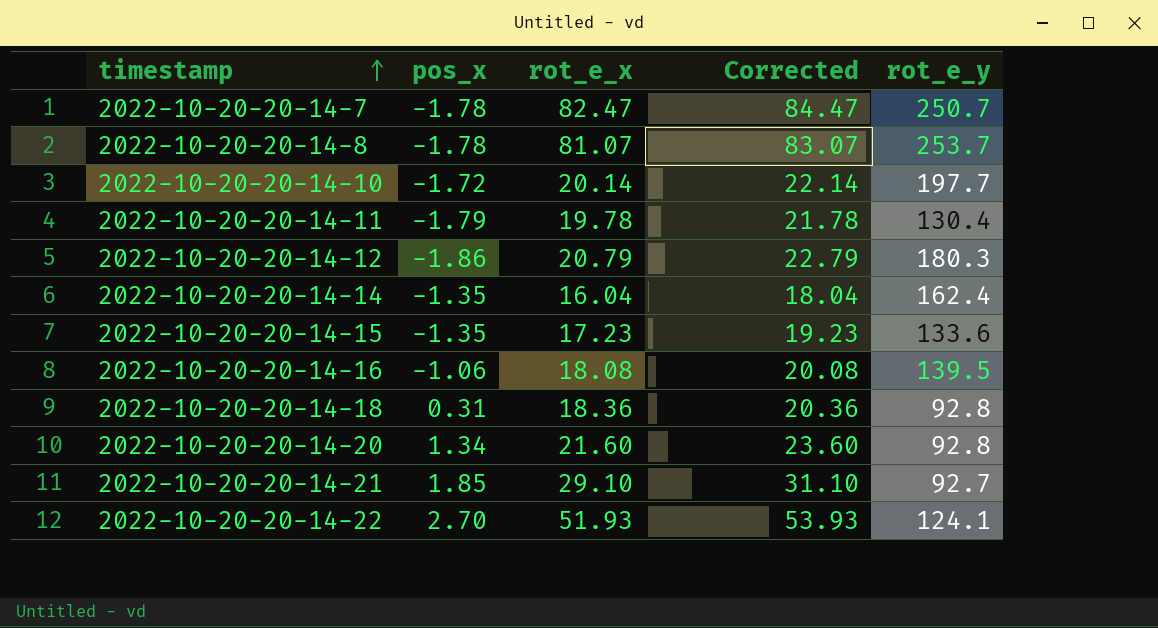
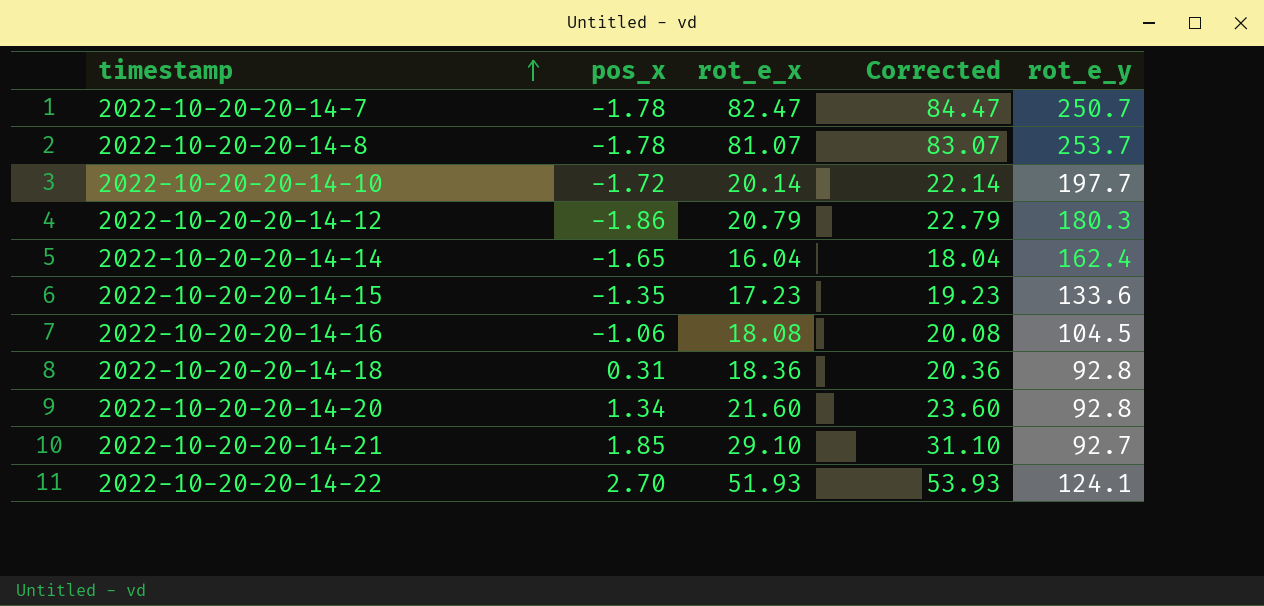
row 2022-10-20-20-14-11: -1.79 | 19.78 | 21.78 | 130.4 -> none
2022-10-20-20-14-14 | pos_x: -1.35 -> -1.65
2022-10-20-20-14-16 | rot_e_y: 139.5 -> 104.5

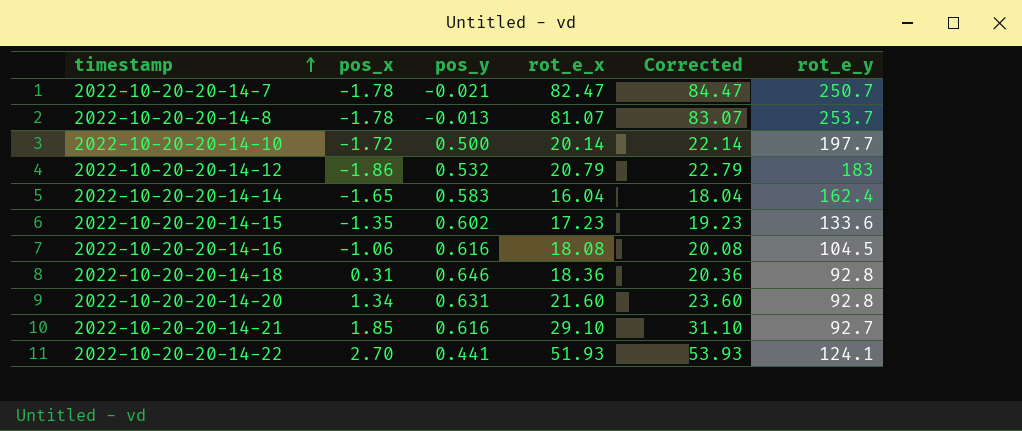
column pos_y | position: none -> 3
2022-10-20-20-14-12 | rot_e_y: 180.3 -> 183

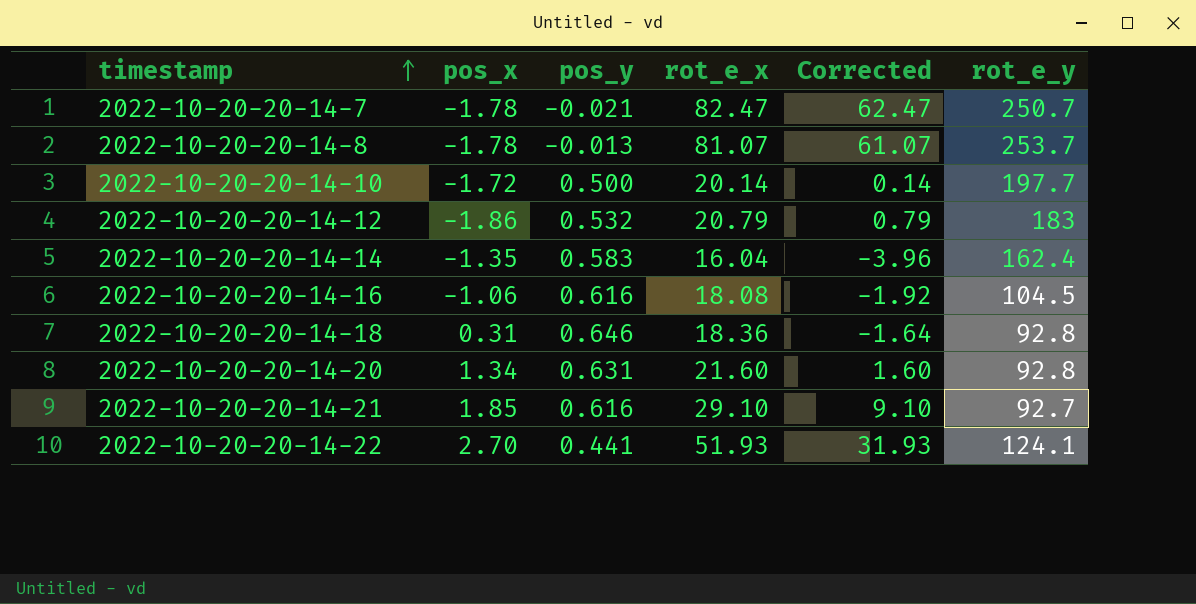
column Corrected | formula: [rot_e_x] + 2 -> [rot_e_x] - 20
row 2022-10-20-20-14-15: -1.35 | 0.602 | 17.23 | 19.23 | 133.6 -> none
2022-10-20-20-14-14 | pos_x: -1.65 -> -1.35

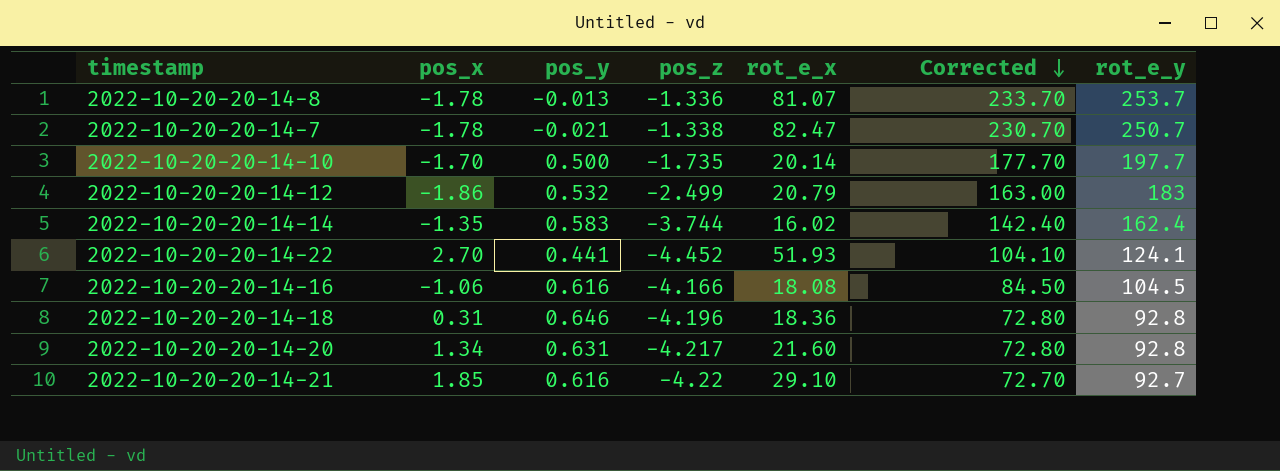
row order: timestamp ascending -> Corrected descending
column pos_z | position: none -> 4
column Corrected | formula: [rot_e_x] - 20 -> [rot_e_y] - 20
2022-10-20-20-14-10 | pos_x: -1.72 -> -1.70
2022-10-20-20-14-14 | rot_e_x: 16.04 -> 16.02

